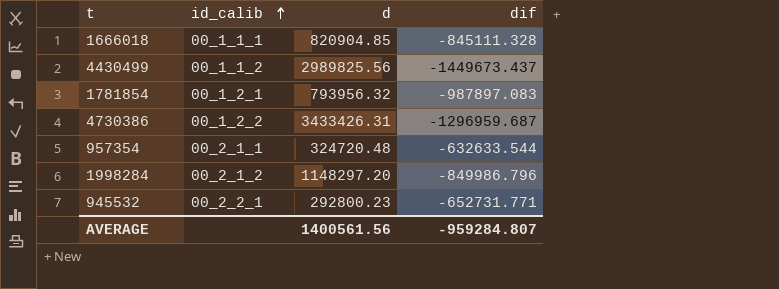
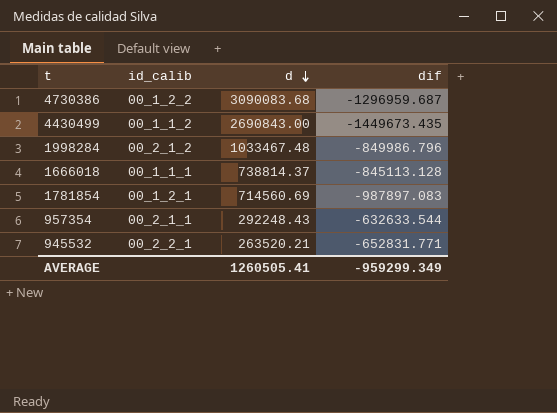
row order: id_calib ascending -> d descending
4730386 | d: 3433426.31 -> 3090083.68
4430499 | d: 2989825.56 -> 2690843.00
4430499 | dif: -1449673.437 -> -1449673.435
1998284 | d: 1148297.20 -> 1033467.48
1666018 | d: 820904.85 -> 738814.37
1666018 | dif: -845111.328 -> -845113.128
1781854 | d: 793956.32 -> 714560.69
957354 | d: 324720.48 -> 292248.43
945532 | d: 292800.23 -> 263520.21
945532 | dif: -652731.771 -> -652831.771
AVERAGE | d: 1400561.56 -> 1260505.41
AVERAGE | dif: -959284.807 -> -959299.349

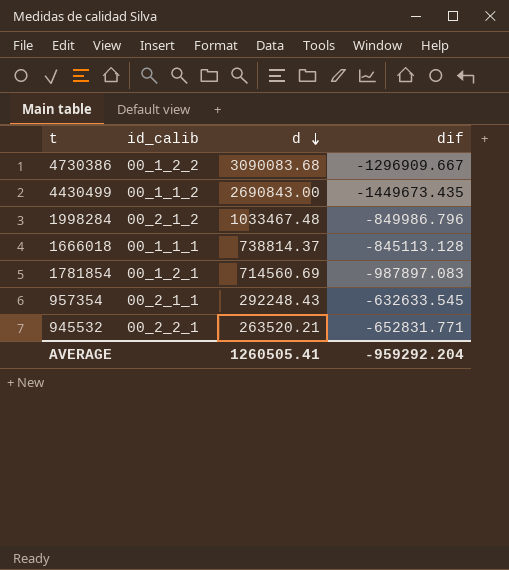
4730386 | dif: -1296959.687 -> -1296909.667
957354 | dif: -632633.544 -> -632633.545
AVERAGE | dif: -959299.349 -> -959292.204

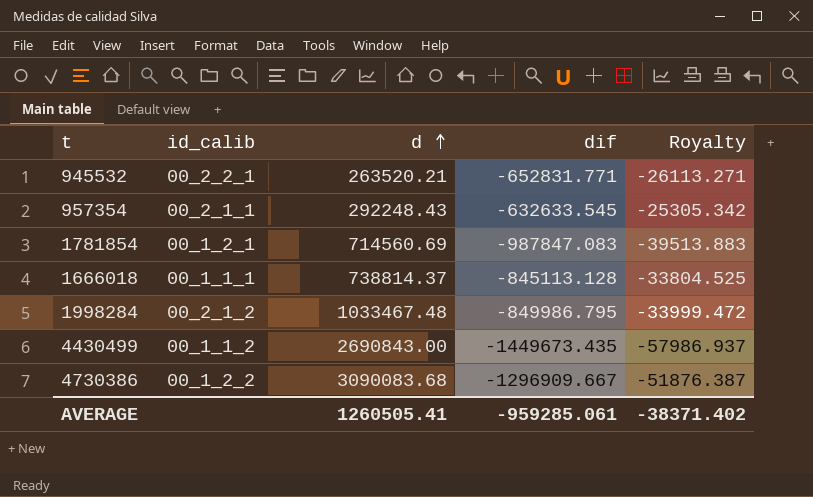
row order: d descending -> d ascending
column Royalty | formula: none -> [dif] * 0.04
1781854 | dif: -987897.083 -> -987847.083
1998284 | dif: -849986.796 -> -849986.795
AVERAGE | dif: -959292.204 -> -959285.061

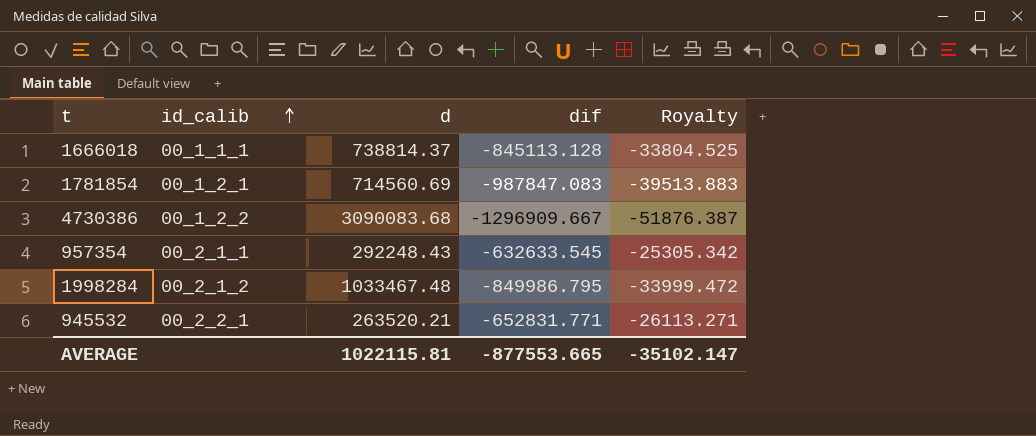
row order: d ascending -> id_calib ascending
row 4430499: 00_1_1_2 | 2690843.00 | -1449673.435 | -57986.937 -> none
AVERAGE | d: 1260505.41 -> 1022115.81
AVERAGE | dif: -959285.061 -> -877553.665
AVERAGE | Royalty: -38371.402 -> -35102.147

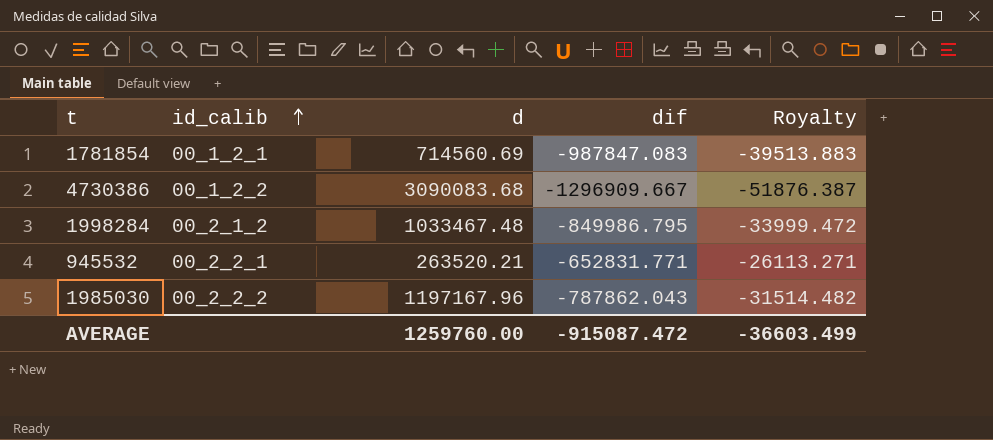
row 1666018: 00_1_1_1 | 738814.37 | -845113.128 | -33804.525 -> none
row 957354: 00_2_1_1 | 292248.43 | -632633.545 | -25305.342 -> none
row 1985030: none -> 00_2_2_2 | 1197167.96 | -787862.043 | -31514.482
AVERAGE | d: 1022115.81 -> 1259760.00
AVERAGE | dif: -877553.665 -> -915087.472
AVERAGE | Royalty: -35102.147 -> -36603.499

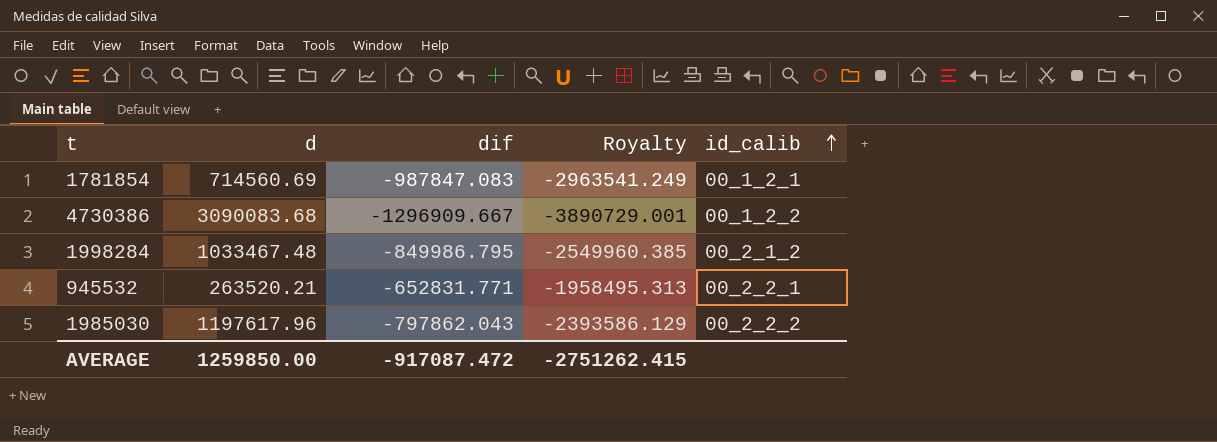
column Royalty | formula: [dif] * 0.04 -> [dif] * 3
column id_calib | position: 2 -> 5
1985030 | d: 1197167.96 -> 1197617.96
1985030 | dif: -787862.043 -> -797862.043
AVERAGE | d: 1259760.00 -> 1259850.00
AVERAGE | dif: -915087.472 -> -917087.472
AVERAGE | Royalty: -36603.499 -> -2751262.415

